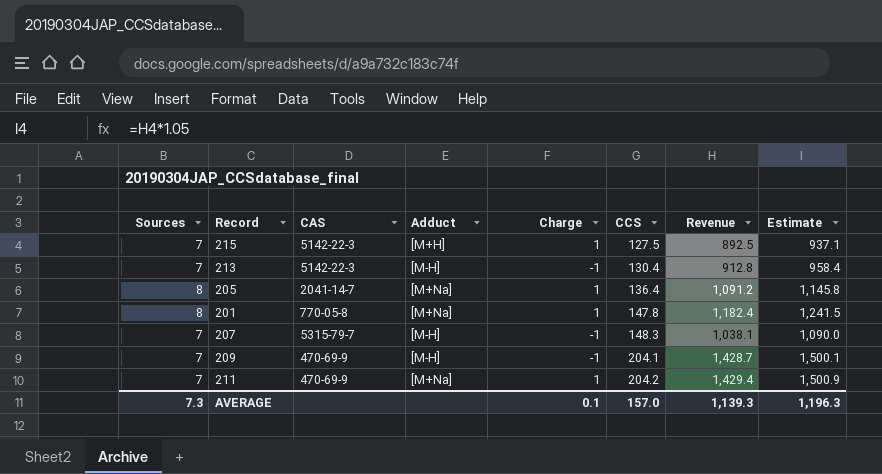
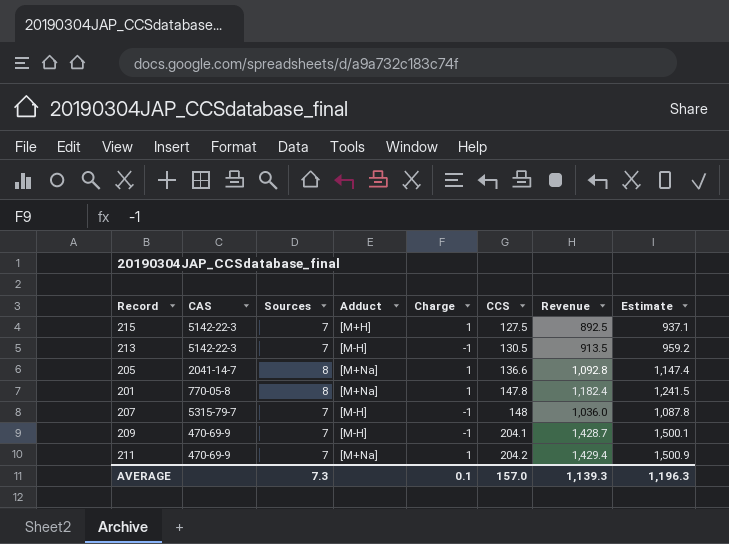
column Sources | position: 1 -> 3
213 | CCS: 130.4 -> 130.5
213 | Revenue: 912.8 -> 913.5
213 | Estimate: 958.4 -> 959.2
205 | CCS: 136.4 -> 136.6
205 | Revenue: 1,091.2 -> 1,092.8
205 | Estimate: 1,145.8 -> 1,147.4
207 | CCS: 148.3 -> 148
207 | Revenue: 1,038.1 -> 1,036.0
207 | Estimate: 1,090.0 -> 1,087.8

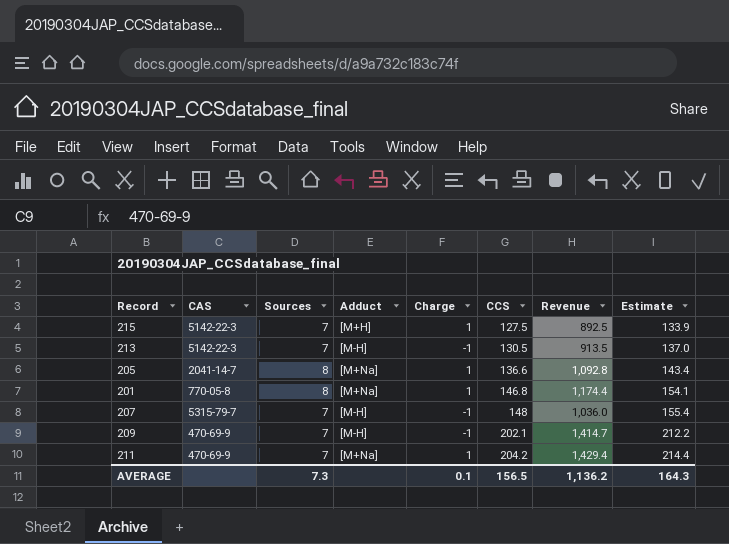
column Estimate | formula: [Revenue] * 1.05 -> [CCS] * 1.05
201 | CCS: 147.8 -> 146.8
201 | Revenue: 1,182.4 -> 1,174.4
209 | CCS: 204.1 -> 202.1
209 | Revenue: 1,428.7 -> 1,414.7
AVERAGE | CCS: 157.0 -> 156.5
AVERAGE | Revenue: 1,139.3 -> 1,136.2
AVERAGE | Estimate: 1,196.3 -> 164.3

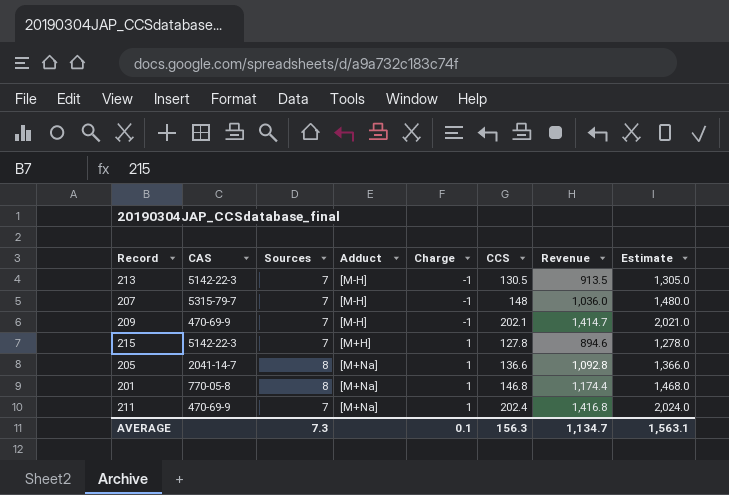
row order: CCS ascending -> Charge ascending
column Estimate | formula: [CCS] * 1.05 -> [CCS] * 10
215 | CCS: 127.5 -> 127.8
215 | Revenue: 892.5 -> 894.6
211 | CCS: 204.2 -> 202.4
211 | Revenue: 1,429.4 -> 1,416.8
AVERAGE | CCS: 156.5 -> 156.3
AVERAGE | Revenue: 1,136.2 -> 1,134.7
AVERAGE | Estimate: 164.3 -> 1,563.1

